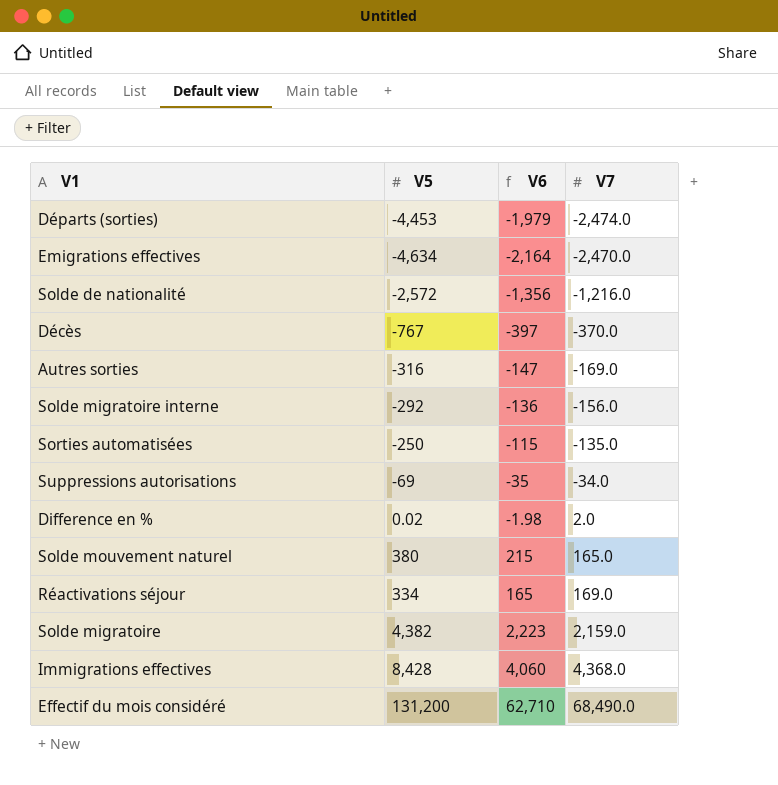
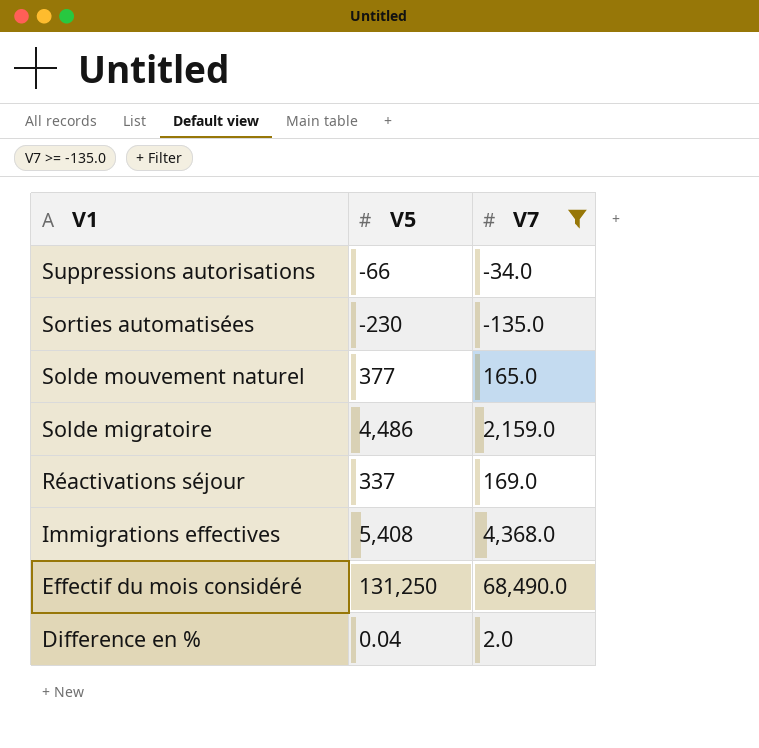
filter: none -> V7 >= -135.0
row order: V7 ascending -> V1 descending
column V6 | formula: [V5] - [V7] -> none
Suppressions autorisations | V5: -69 -> -66
Sorties automatisées | V5: -250 -> -230
Solde mouvement naturel | V5: 380 -> 377
Solde migratoire | V5: 4,382 -> 4,486
Réactivations séjour | V5: 334 -> 337
Immigrations effectives | V5: 8,428 -> 5,408
Effectif du mois considéré | V5: 131,200 -> 131,250
Difference en % | V5: 0.02 -> 0.04

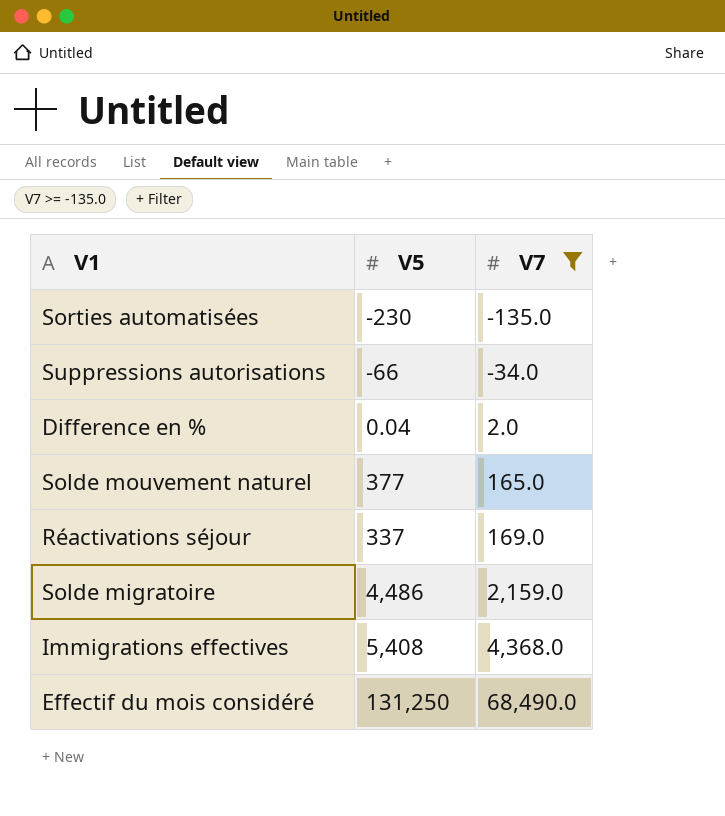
row order: V1 descending -> V7 ascending

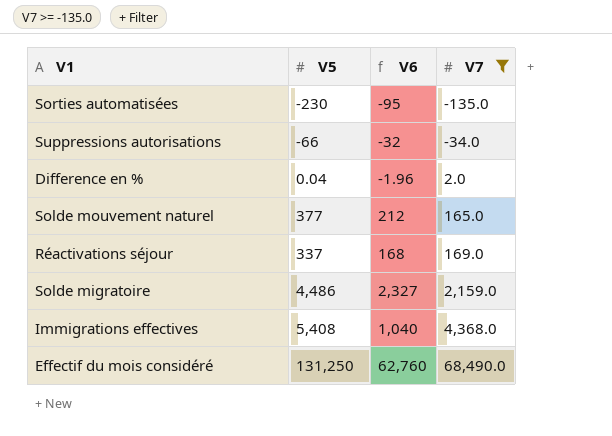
column V6 | formula: none -> [V5] - [V7]

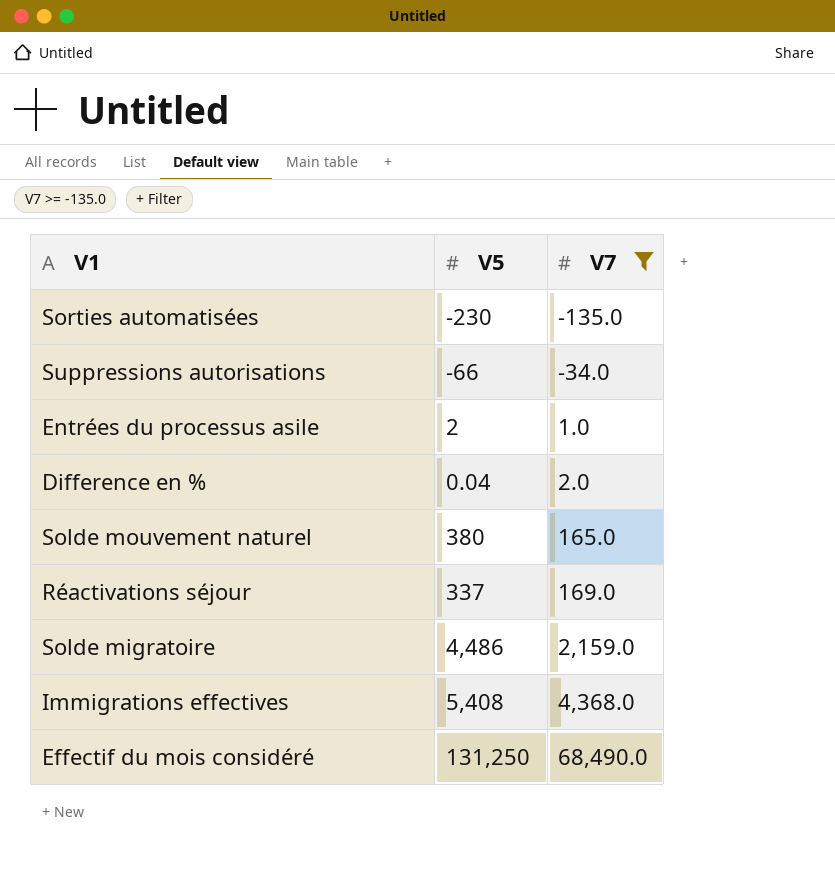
column V6 | formula: [V5] - [V7] -> none
row Entrées du processus asile: none -> 2 | 1.0
Solde mouvement naturel | V5: 377 -> 380

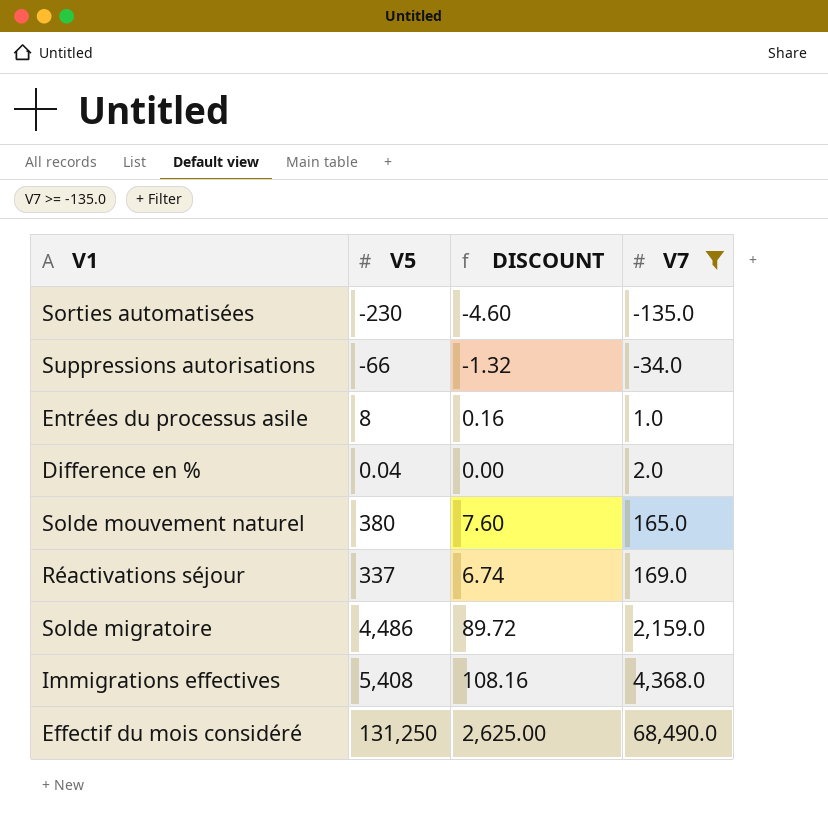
column DISCOUNT | formula: none -> [V5] * 0.02
Entrées du processus asile | V5: 2 -> 8

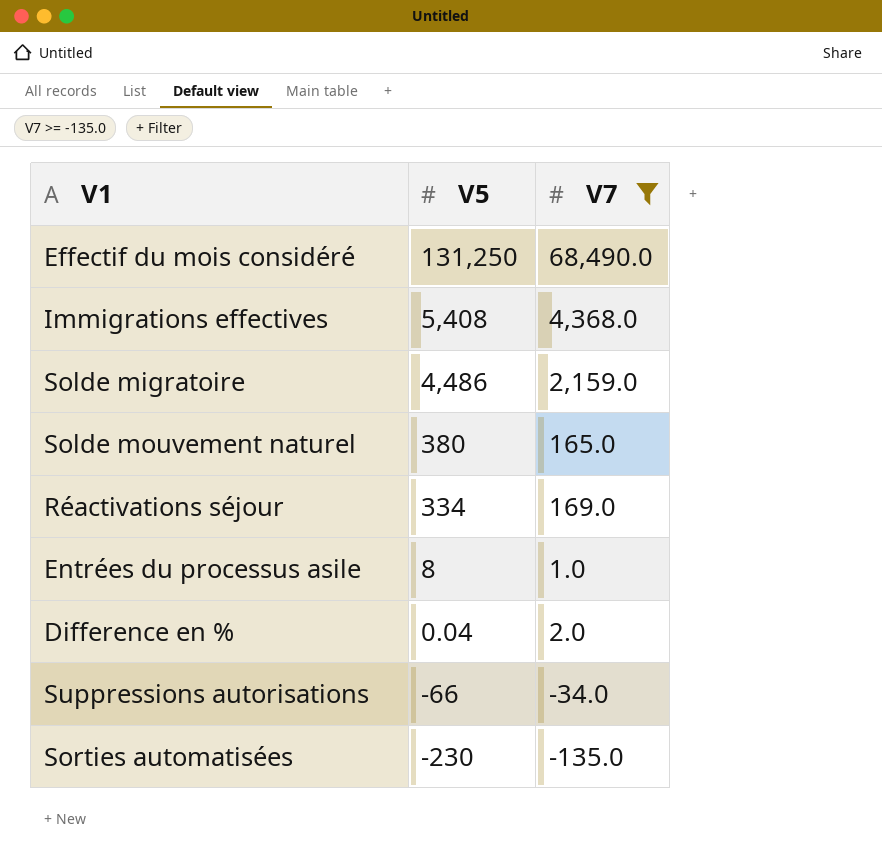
row order: V7 ascending -> V5 descending
column DISCOUNT | formula: [V5] * 0.02 -> none
Réactivations séjour | V5: 337 -> 334

